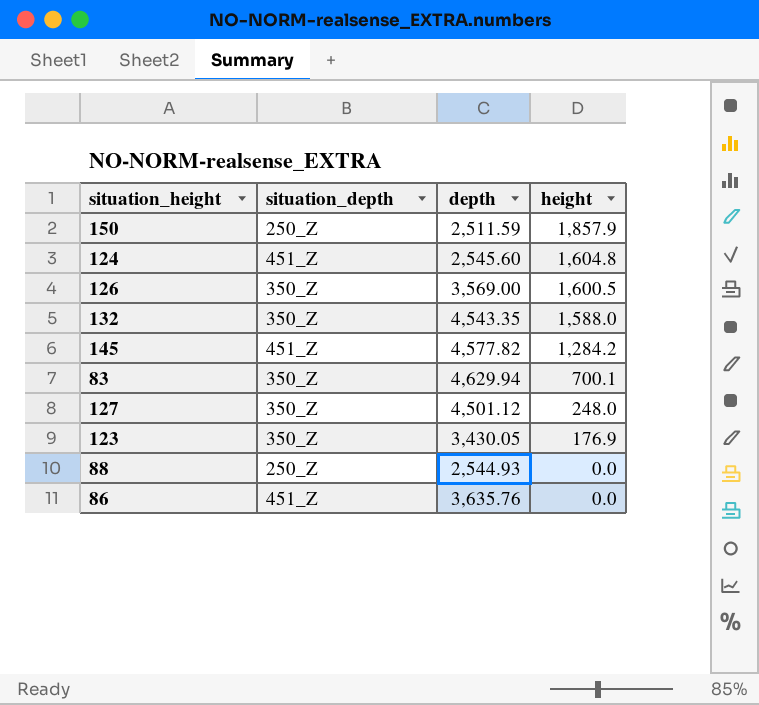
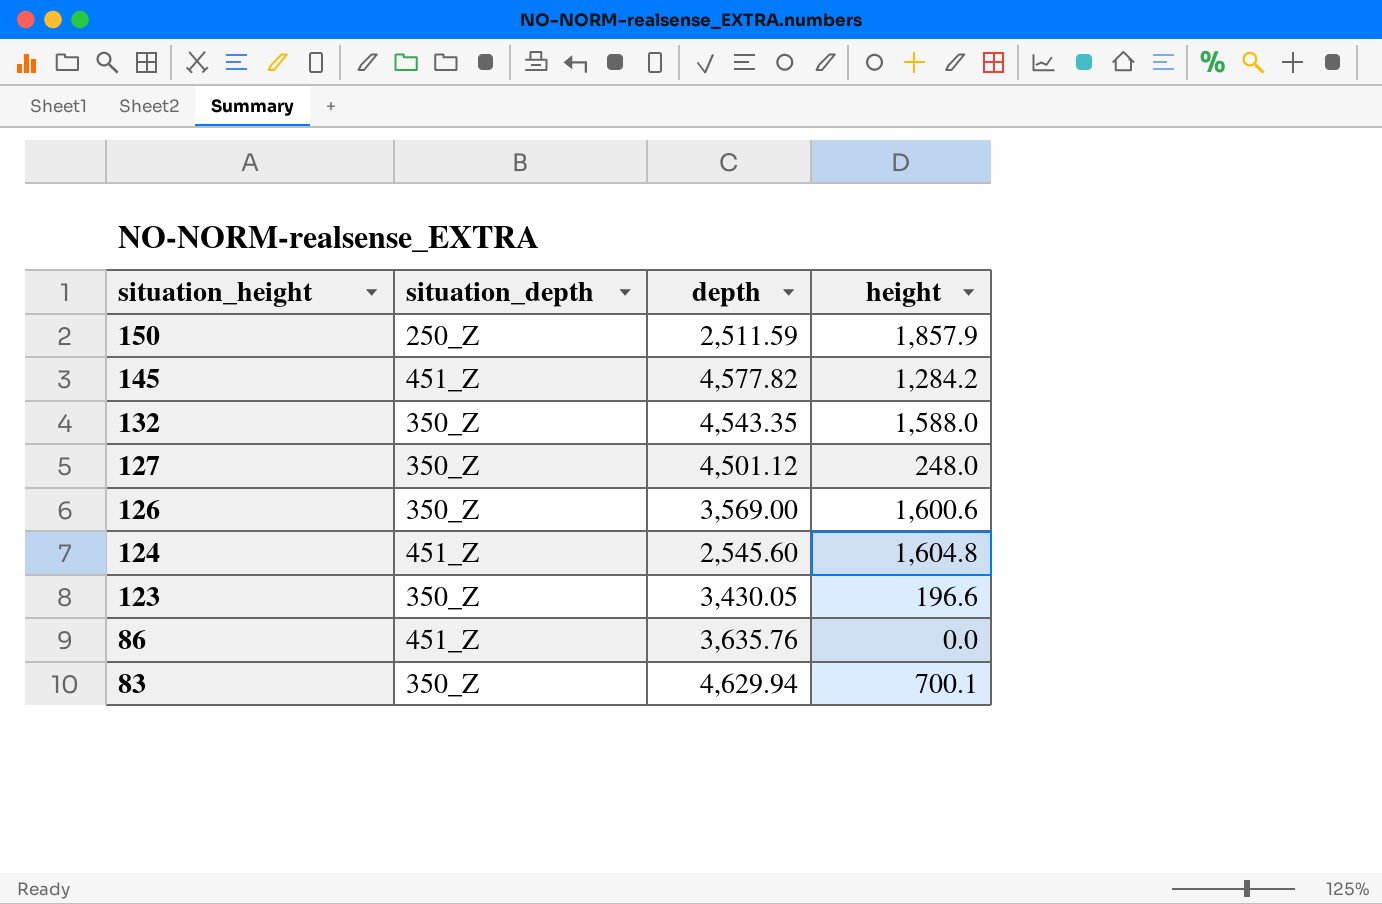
row order: height descending -> situation_height descending
row 88: 250_Z | 2,544.93 | 0.0 -> none
126 | height: 1,600.5 -> 1,600.6
123 | height: 176.9 -> 196.6

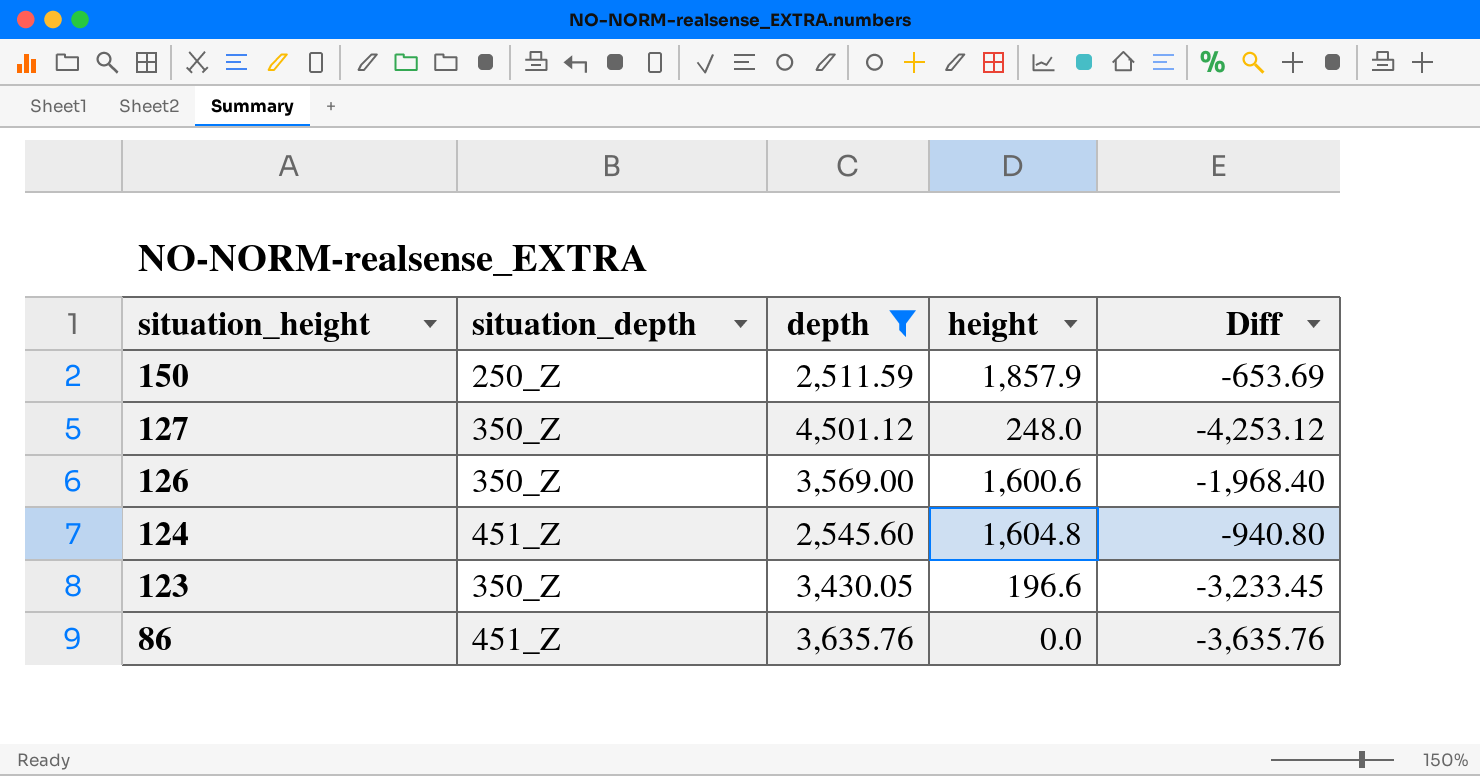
filter: none -> depth <= 4,501.12
column Diff | formula: none -> [height] - [depth]

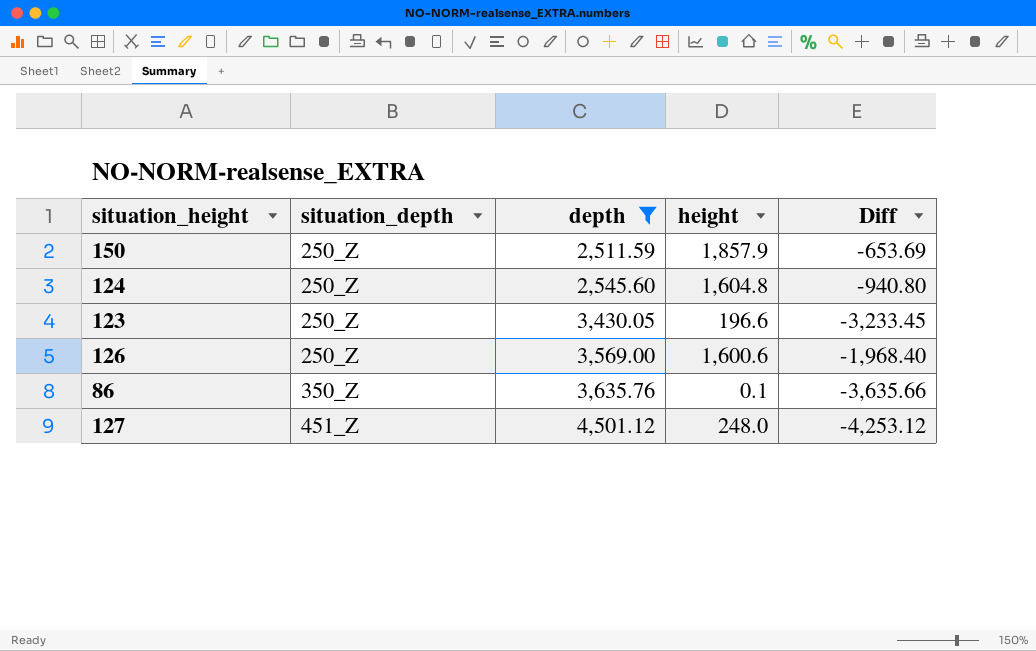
row order: situation_height descending -> situation_depth ascending
124 | situation_depth: 451_Z -> 250_Z
123 | situation_depth: 350_Z -> 250_Z
126 | situation_depth: 350_Z -> 250_Z
86 | situation_depth: 451_Z -> 350_Z
86 | height: 0.0 -> 0.1
86 | Diff: -3,635.76 -> -3,635.66
127 | situation_depth: 350_Z -> 451_Z

